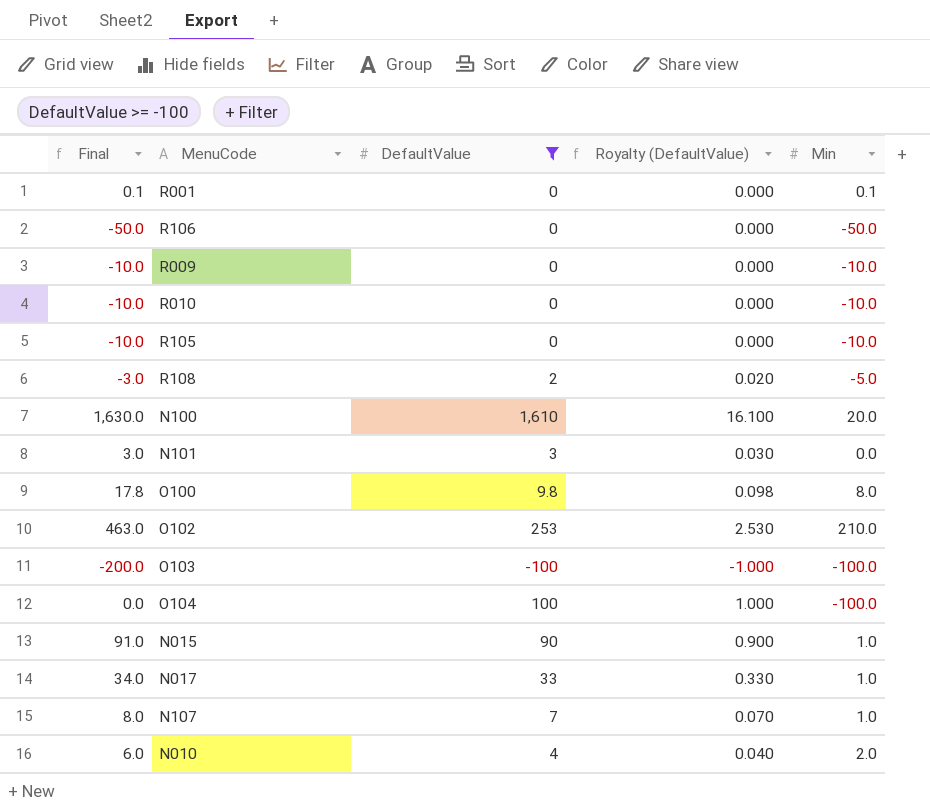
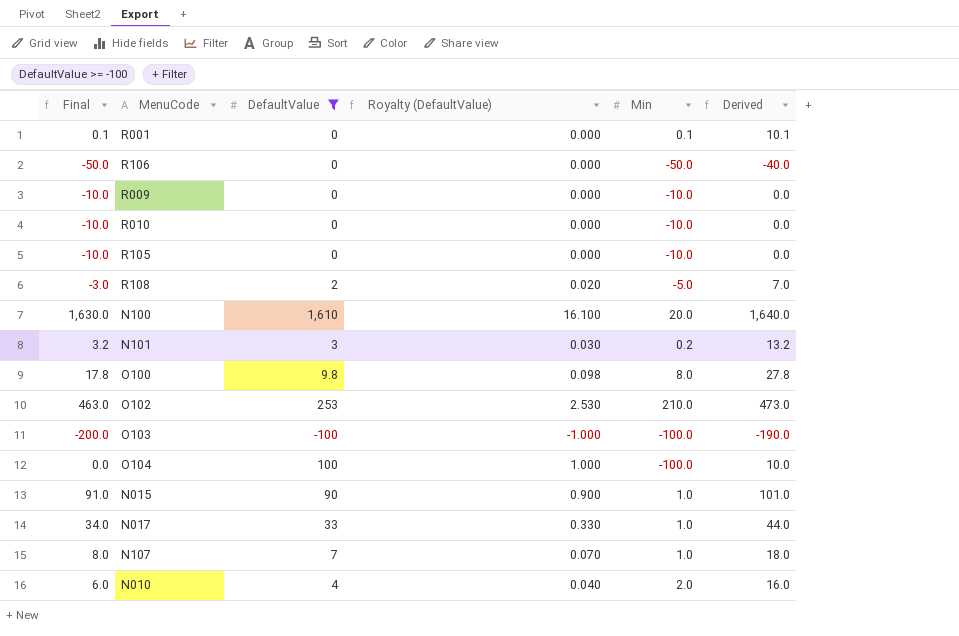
column Derived | formula: none -> [Final] + 10
N101 | Final: 3.0 -> 3.2
N101 | Min: 0.0 -> 0.2

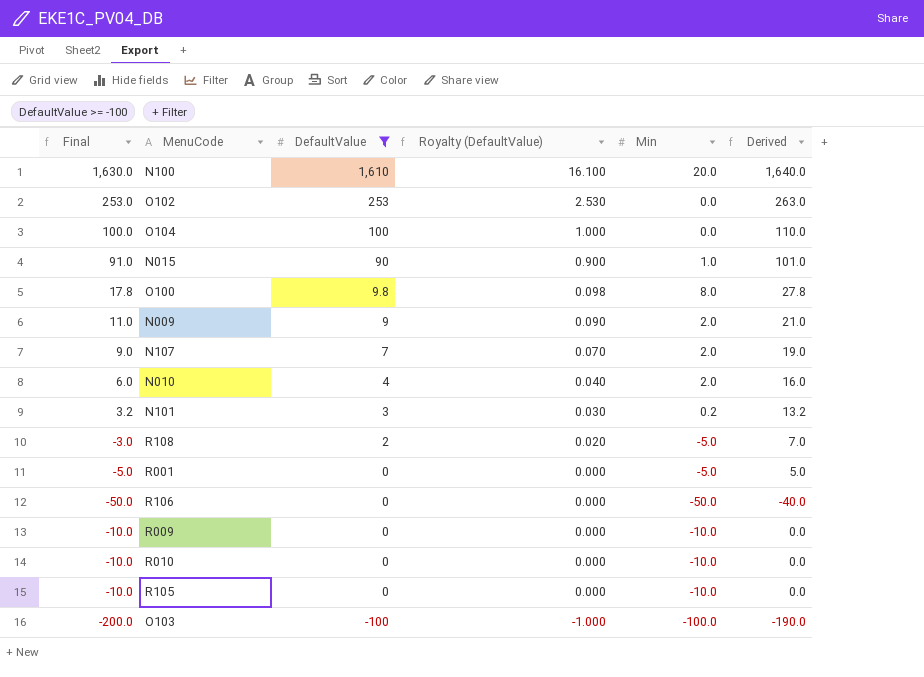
row order: none -> DefaultValue descending
row N017: 34.0 | 33 | 0.330 | 1.0 | 44.0 -> none
O102 | Final: 463.0 -> 253.0
O102 | Min: 210.0 -> 0.0
O102 | Derived: 473.0 -> 263.0
O104 | Final: 0.0 -> 100.0
O104 | Min: -100.0 -> 0.0
O104 | Derived: 10.0 -> 110.0
row N009: none -> 11.0 | 9 | 0.090 | 2.0 | 21.0
N107 | Final: 8.0 -> 9.0
N107 | Min: 1.0 -> 2.0
N107 | Derived: 18.0 -> 19.0
R001 | Final: 0.1 -> -5.0
R001 | Min: 0.1 -> -5.0
R001 | Derived: 10.1 -> 5.0

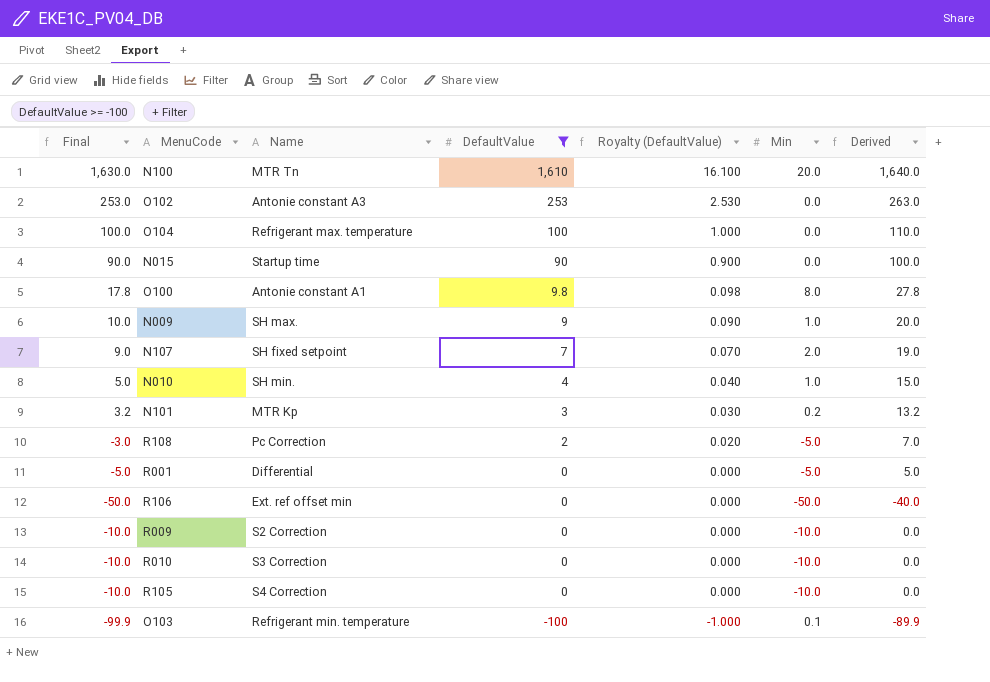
column Name | position: none -> 3
N015 | Final: 91.0 -> 90.0
N015 | Min: 1.0 -> 0.0
N015 | Derived: 101.0 -> 100.0
N009 | Final: 11.0 -> 10.0
N009 | Min: 2.0 -> 1.0
N009 | Derived: 21.0 -> 20.0
N010 | Final: 6.0 -> 5.0
N010 | Min: 2.0 -> 1.0
N010 | Derived: 16.0 -> 15.0
O103 | Final: -200.0 -> -99.9
O103 | Min: -100.0 -> 0.1
O103 | Derived: -190.0 -> -89.9

